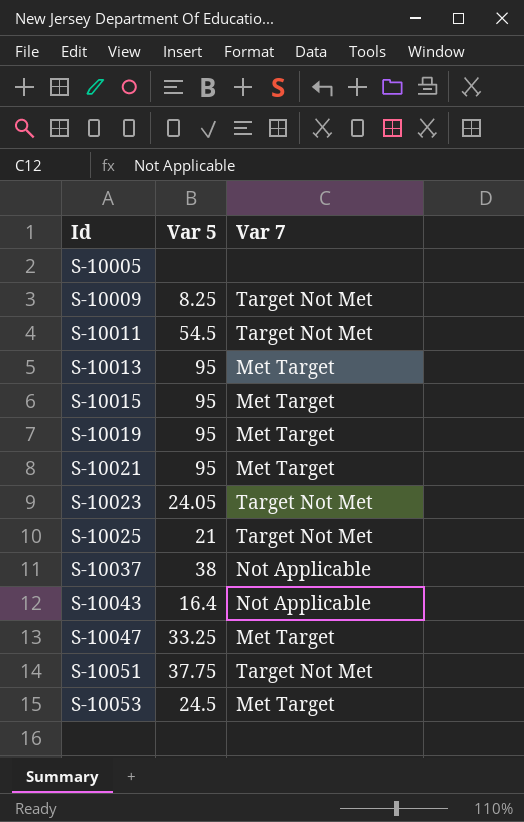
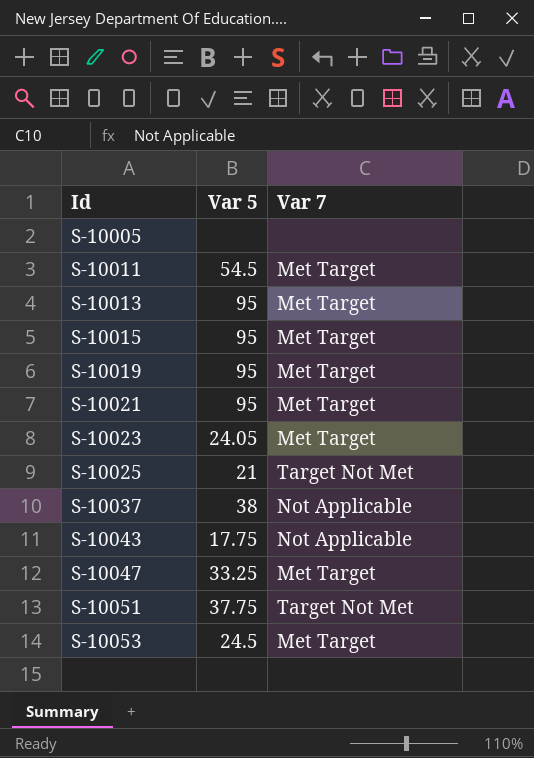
row S-10009: 8.25 | Target Not Met -> none
S-10011 | Var 7: Target Not Met -> Met Target
S-10023 | Var 7: Target Not Met -> Met Target
S-10043 | Var 5: 16.4 -> 17.75

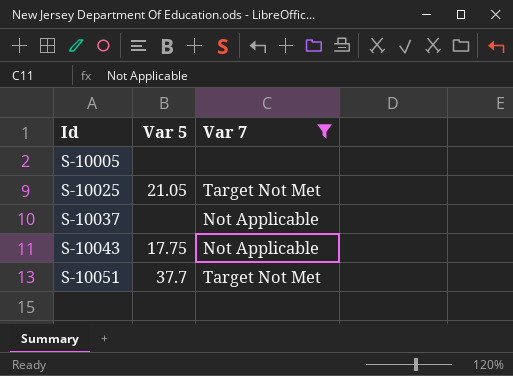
filter: none -> Var 7 != Met Target
S-10025 | Var 5: 21 -> 21.05
S-10037 | Var 5: 38 -> none
S-10051 | Var 5: 37.75 -> 37.7

